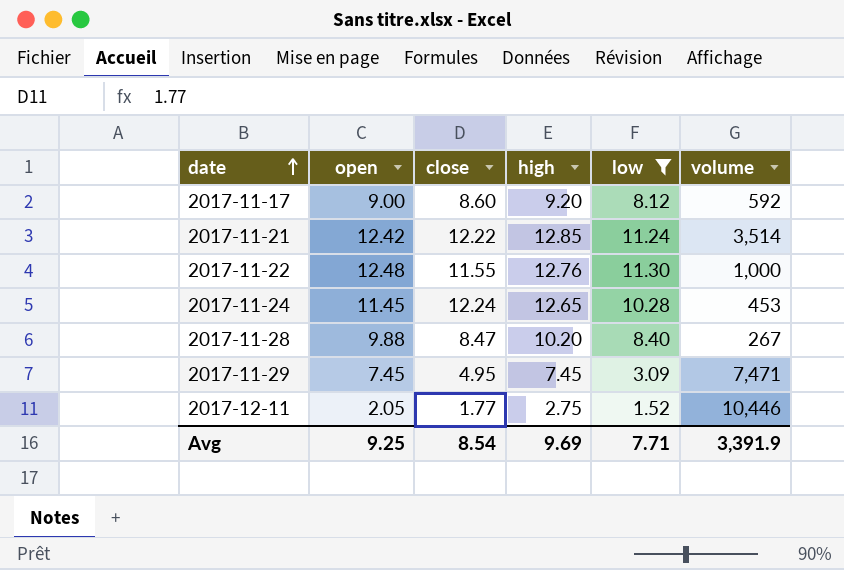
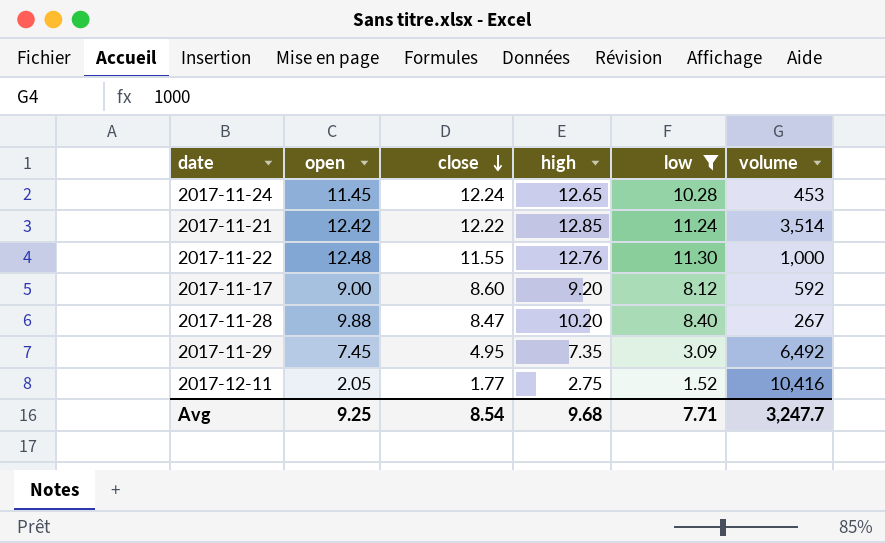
row order: date ascending -> close descending
2017-11-29 | high: 7.45 -> 7.35
2017-11-29 | volume: 7,471 -> 6,492
2017-12-11 | volume: 10,446 -> 10,416
Avg | high: 9.69 -> 9.68
Avg | volume: 3,391.9 -> 3,247.7

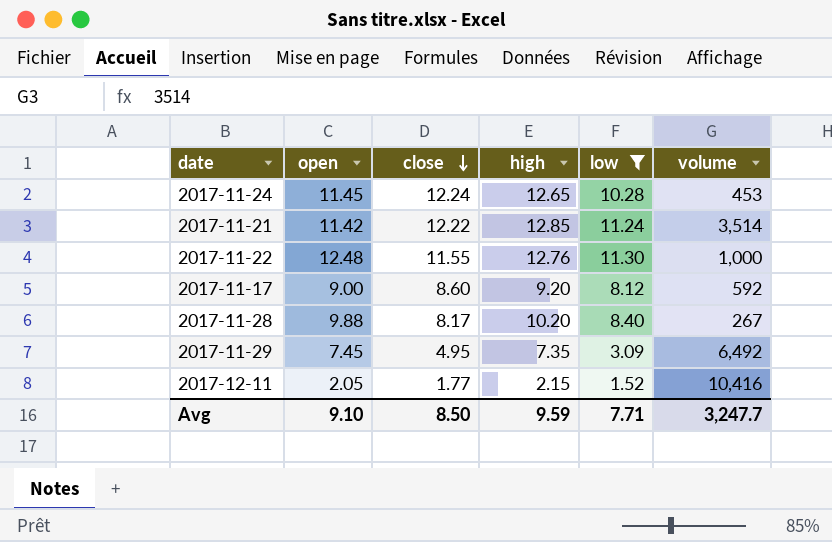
2017-11-21 | open: 12.42 -> 11.42
2017-11-28 | close: 8.47 -> 8.17
2017-12-11 | high: 2.75 -> 2.15
Avg | open: 9.25 -> 9.10
Avg | close: 8.54 -> 8.50
Avg | high: 9.68 -> 9.59

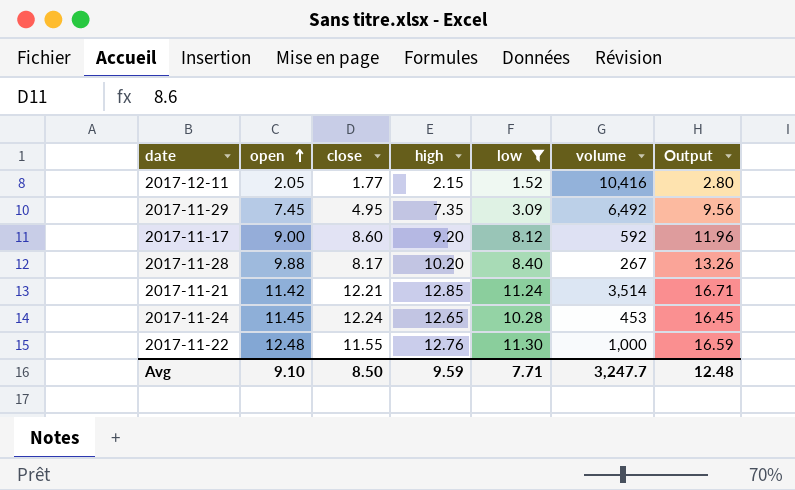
row order: close descending -> open ascending
column Output | formula: none -> [high] * 1.3
2017-11-21 | close: 12.22 -> 12.21

